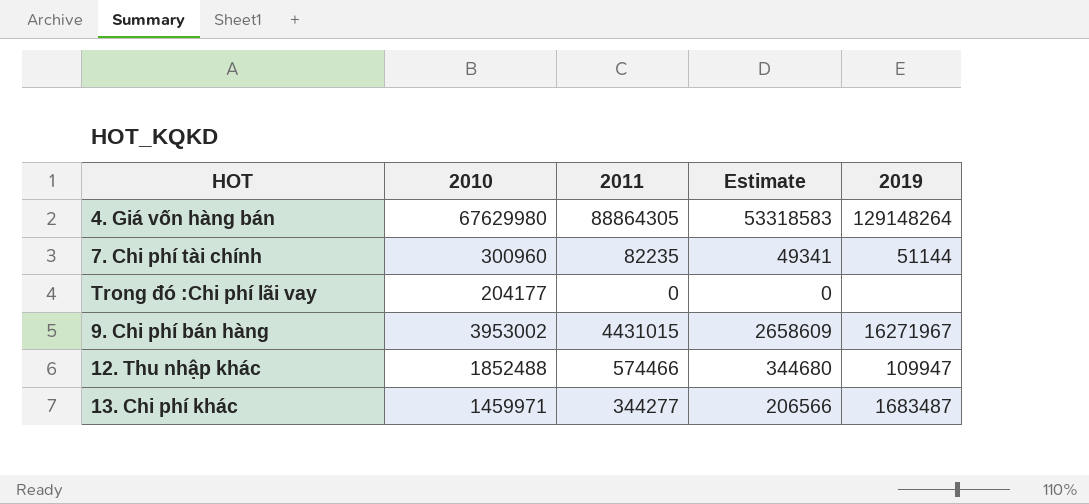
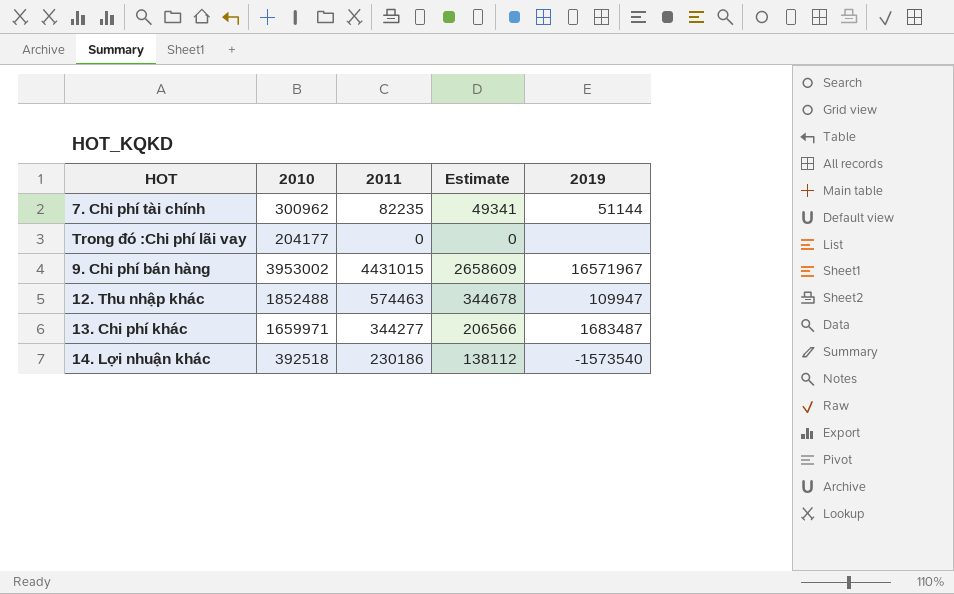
row 4. Giá vốn hàng bán: 67629980 | 88864305 | 53318583 | 129148264 -> none
7. Chi phí tài chính | 2010: 300960 -> 300962
9. Chi phí bán hàng | 2019: 16271967 -> 16571967
12. Thu nhập khác | 2011: 574466 -> 574463
12. Thu nhập khác | Estimate: 344680 -> 344678
13. Chi phí khác | 2010: 1459971 -> 1659971
row 14. Lợi nhuận khác: none -> 392518 | 230186 | 138112 | -1573540

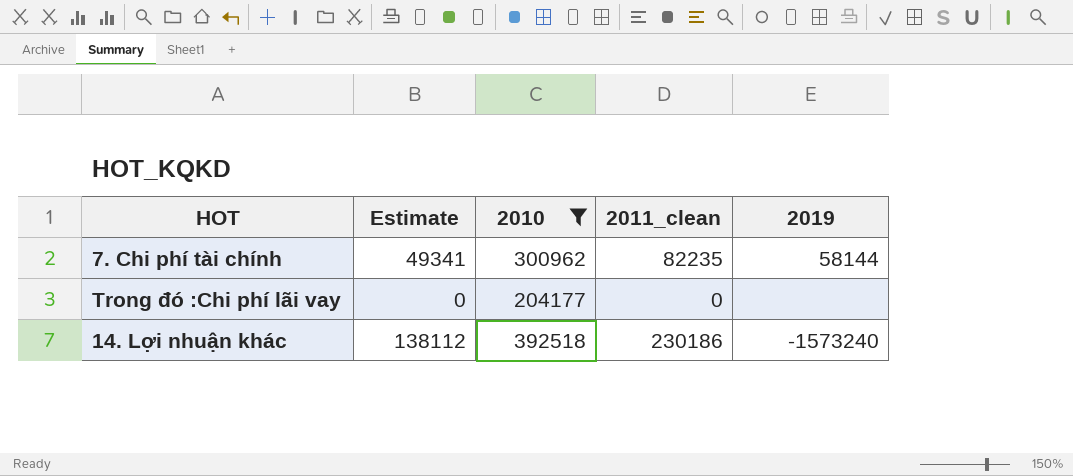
filter: none -> 2010 <= 392518
column Estimate | position: 4 -> 2
column name: 2011 -> 2011_clean
7. Chi phí tài chính | 2019: 51144 -> 58144
14. Lợi nhuận khác | 2019: -1573540 -> -1573240

